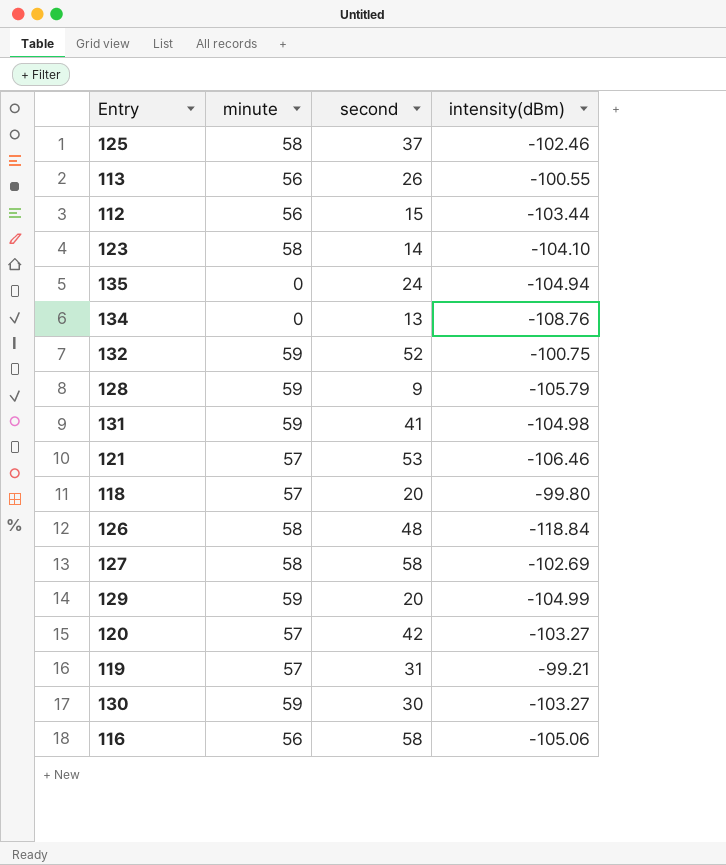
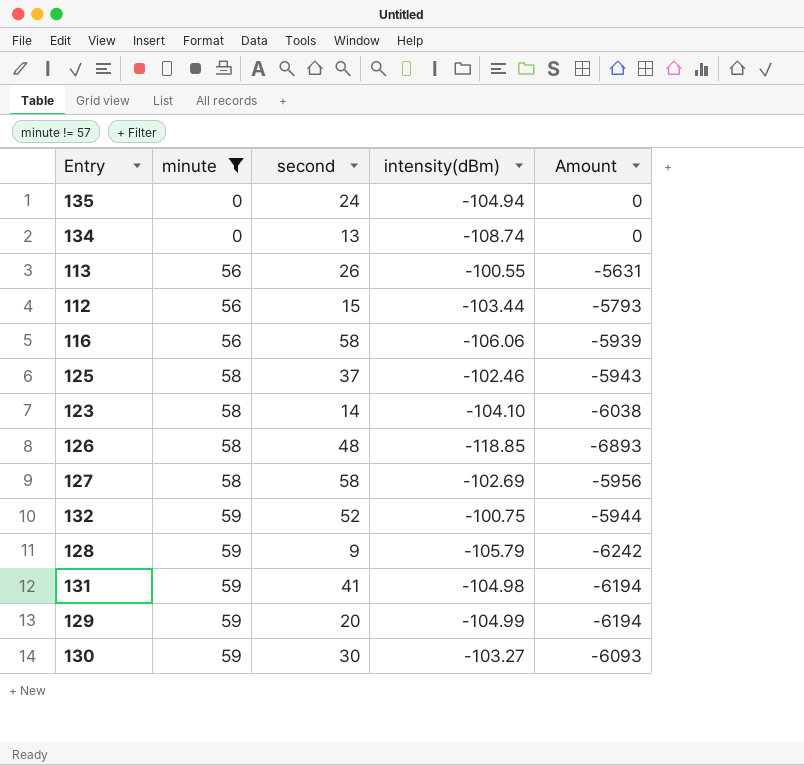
filter: none -> minute != 57
row order: none -> minute ascending
column Amount | formula: none -> [minute] * [intensity(dBm)]
134 | intensity(dBm): -108.76 -> -108.74
116 | intensity(dBm): -105.06 -> -106.06
126 | intensity(dBm): -118.84 -> -118.85

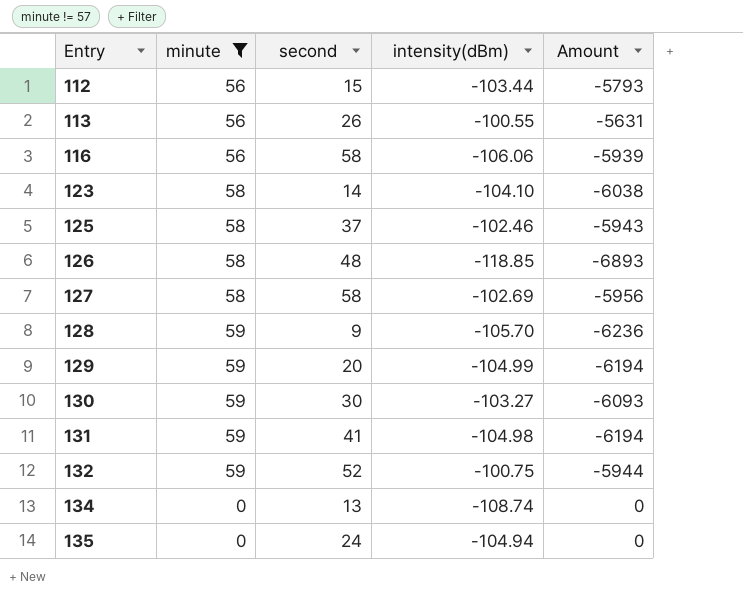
row order: minute ascending -> Entry ascending
128 | intensity(dBm): -105.79 -> -105.70
128 | Amount: -6242 -> -6236

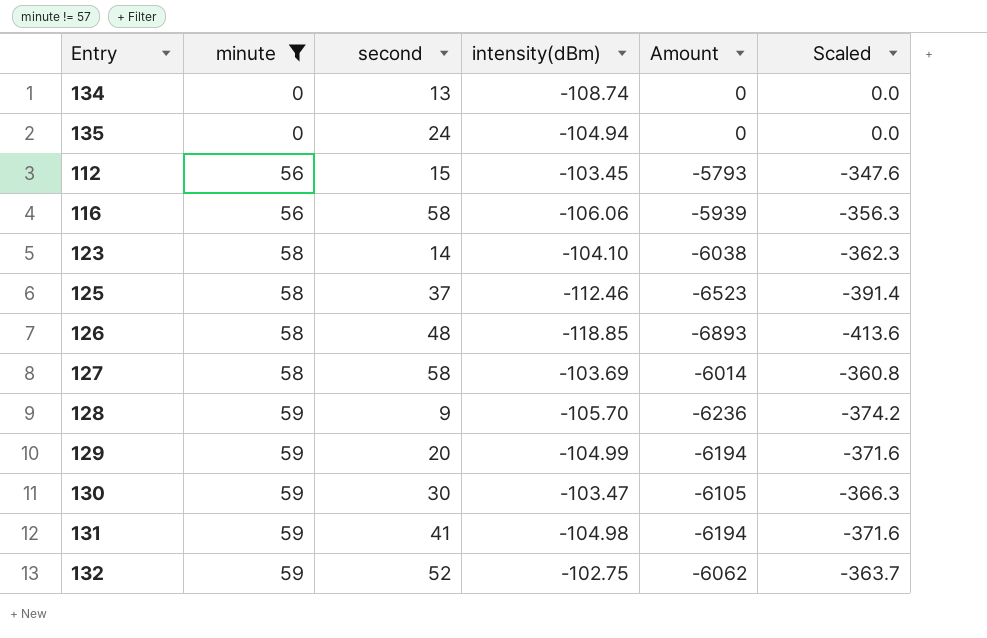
row order: Entry ascending -> minute ascending
column Scaled | formula: none -> [Amount] * 0.06
row 113: 56 | 26 | -100.55 | -5631 -> none
112 | intensity(dBm): -103.44 -> -103.45
125 | intensity(dBm): -102.46 -> -112.46
125 | Amount: -5943 -> -6523
127 | intensity(dBm): -102.69 -> -103.69
127 | Amount: -5956 -> -6014
130 | intensity(dBm): -103.27 -> -103.47
130 | Amount: -6093 -> -6105
132 | intensity(dBm): -100.75 -> -102.75
132 | Amount: -5944 -> -6062

